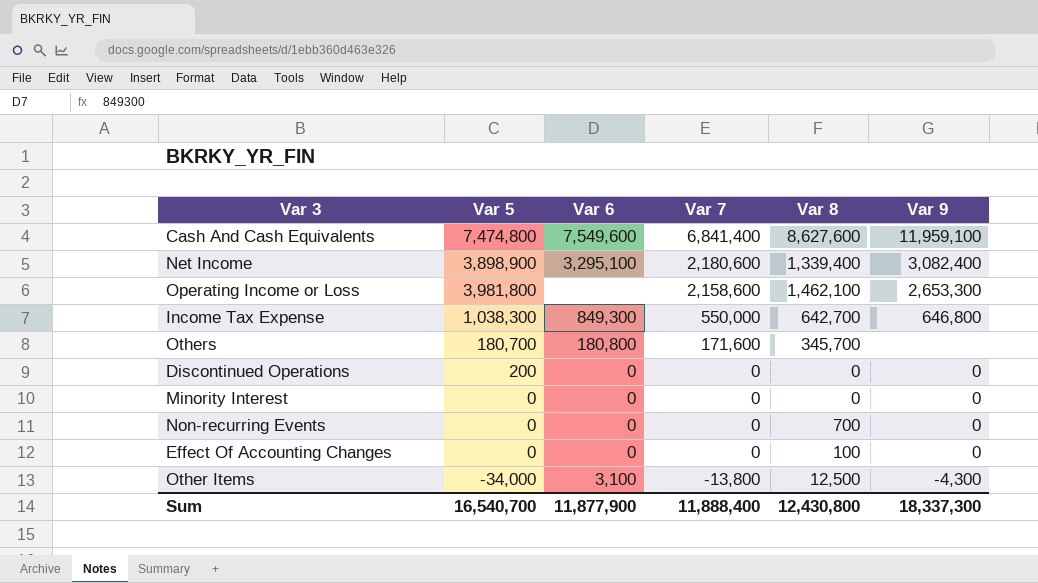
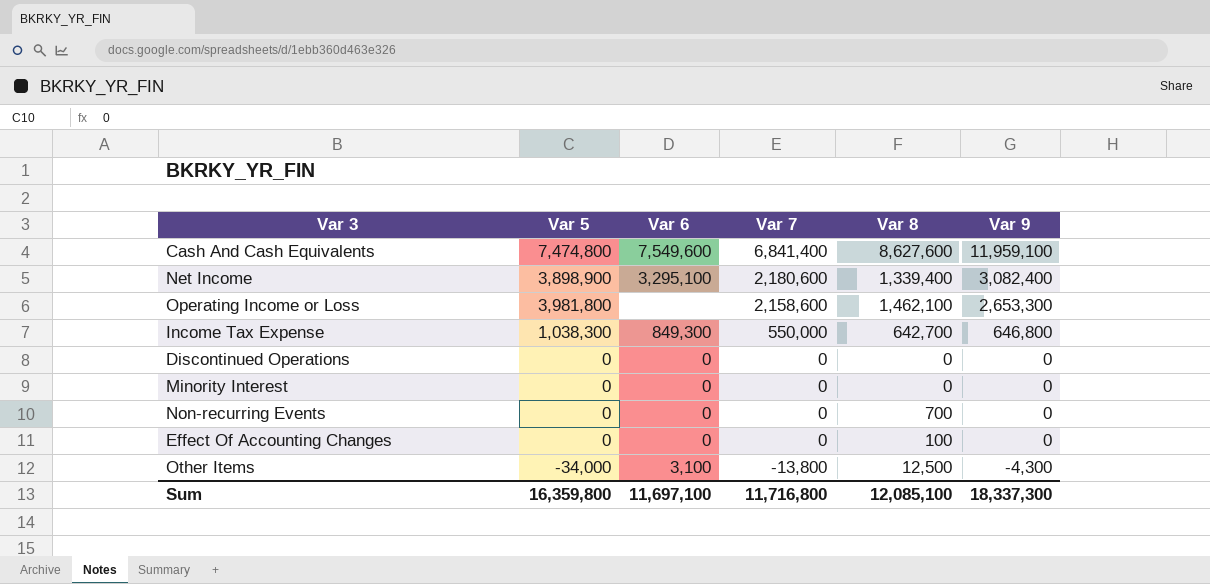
row Others: 180,700 | 180,800 | 171,600 | 345,700 | none -> none
Discontinued Operations | Var 5: 200 -> 0
Sum | Var 5: 16,540,700 -> 16,359,800
Sum | Var 6: 11,877,900 -> 11,697,100
Sum | Var 7: 11,888,400 -> 11,716,800
Sum | Var 8: 12,430,800 -> 12,085,100

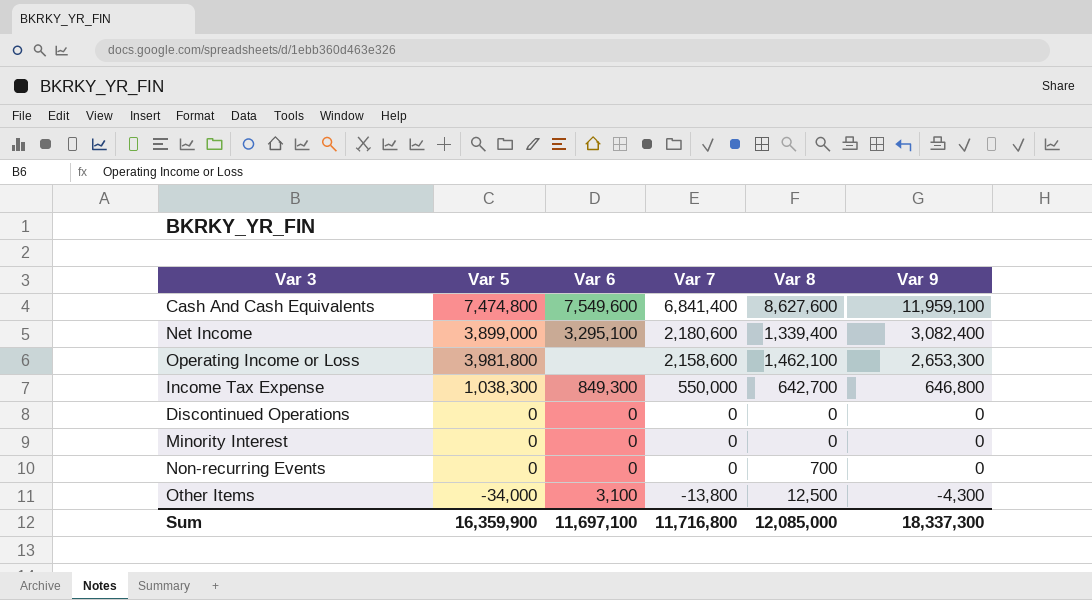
row Effect Of Accounting Changes: 0 | 0 | 0 | 100 | 0 -> none
Net Income | Var 5: 3,898,900 -> 3,899,000
Sum | Var 5: 16,359,800 -> 16,359,900
Sum | Var 8: 12,085,100 -> 12,085,000

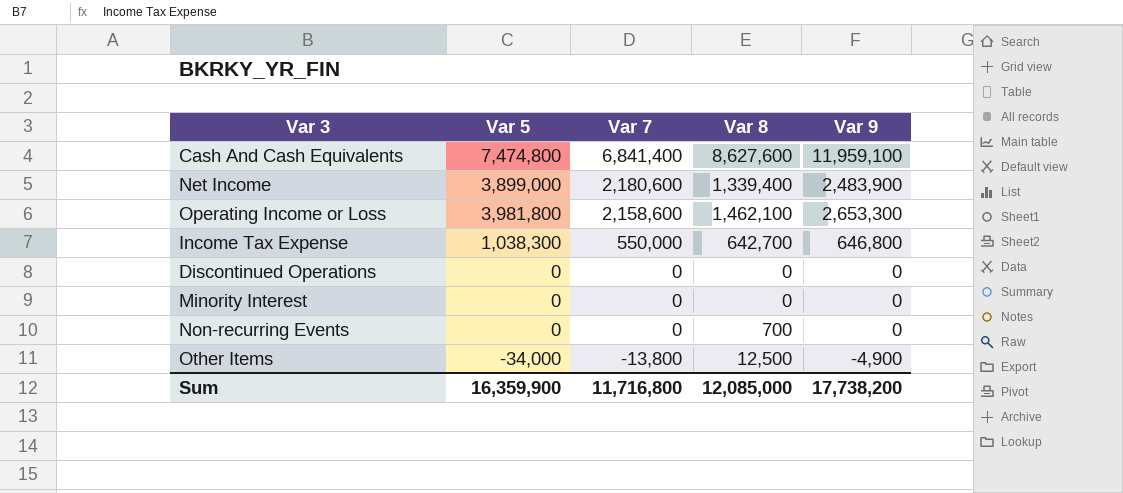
column Var 6 | position: 3 -> none
Net Income | Var 9: 3,082,400 -> 2,483,900
Other Items | Var 9: -4,300 -> -4,900
Sum | Var 9: 18,337,300 -> 17,738,200

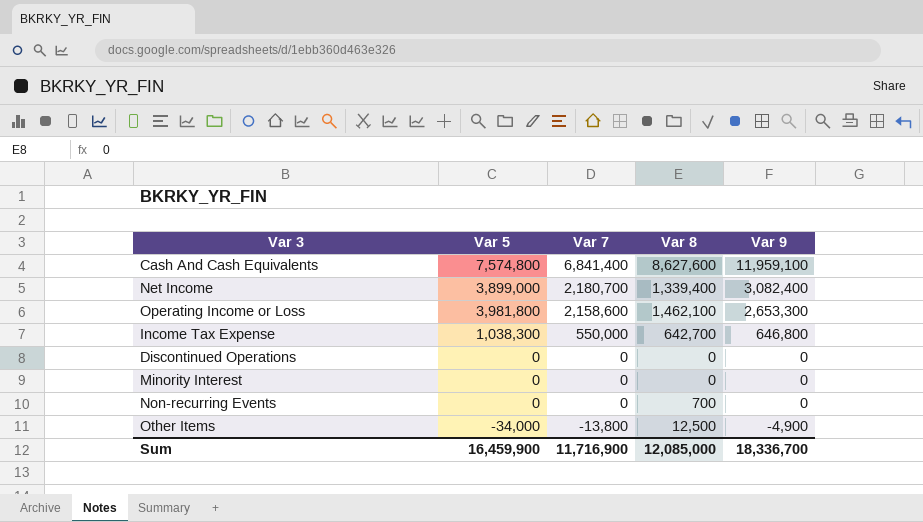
Cash And Cash Equivalents | Var 5: 7,474,800 -> 7,574,800
Net Income | Var 7: 2,180,600 -> 2,180,700
Net Income | Var 9: 2,483,900 -> 3,082,400
Sum | Var 5: 16,359,900 -> 16,459,900
Sum | Var 7: 11,716,800 -> 11,716,900
Sum | Var 9: 17,738,200 -> 18,336,700

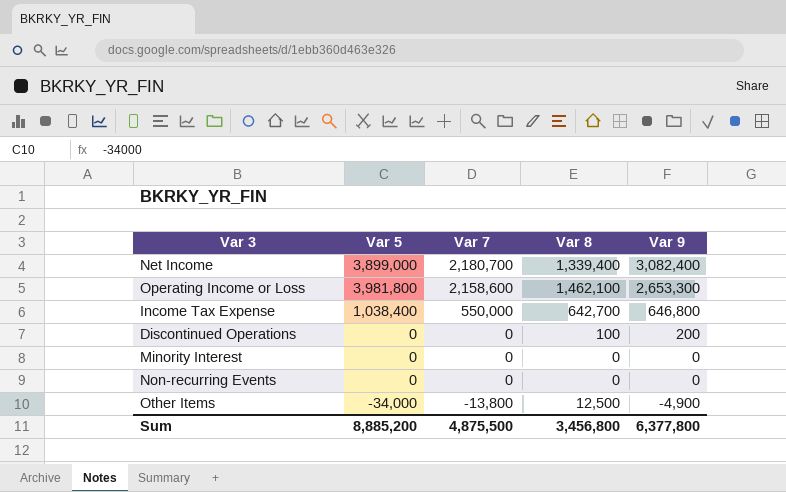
row Cash And Cash Equivalents: 7,574,800 | 6,841,400 | 8,627,600 | 11,959,100 -> none
Income Tax Expense | Var 5: 1,038,300 -> 1,038,400
Discontinued Operations | Var 8: 0 -> 100
Discontinued Operations | Var 9: 0 -> 200
Non-recurring Events | Var 8: 700 -> 0
Sum | Var 5: 16,459,900 -> 8,885,200
Sum | Var 7: 11,716,900 -> 4,875,500
Sum | Var 8: 12,085,000 -> 3,456,800
Sum | Var 9: 18,336,700 -> 6,377,800

